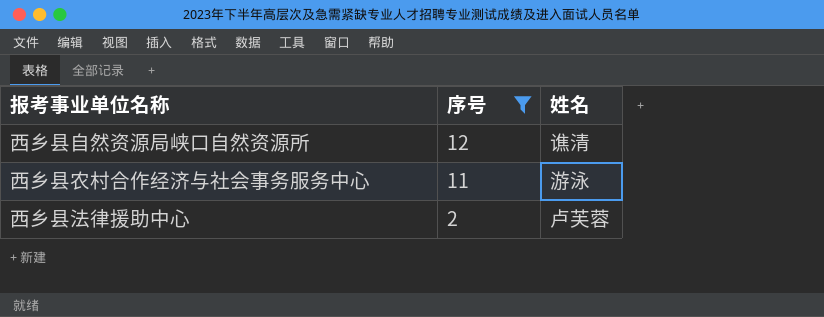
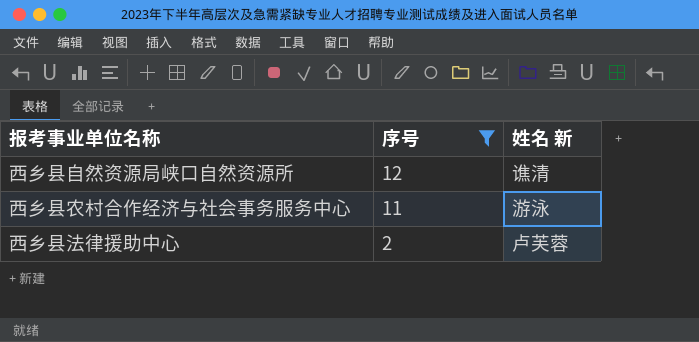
column name: 姓名 -> 姓名 新

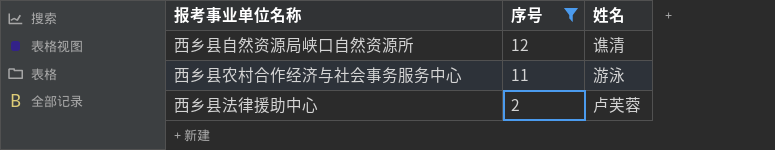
column name: 姓名 新 -> 姓名

